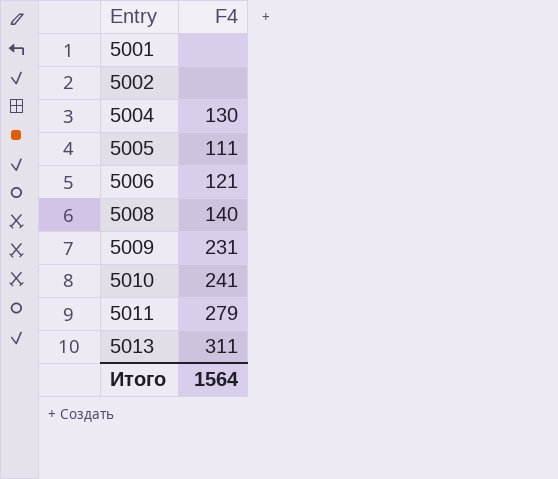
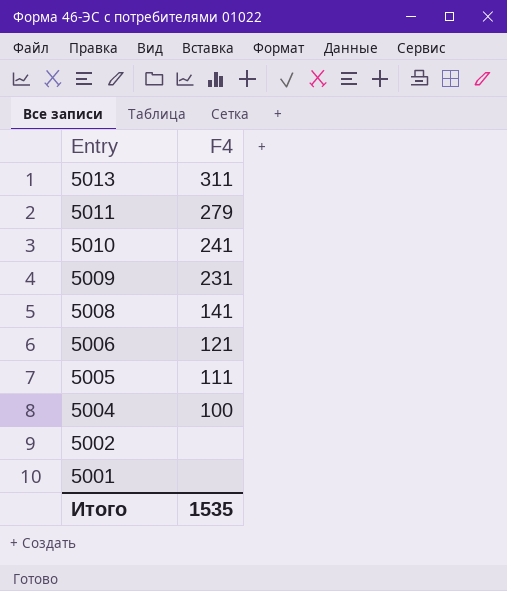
row order: Entry ascending -> Entry descending
5008 | F4: 140 -> 141
5004 | F4: 130 -> 100
Итого | F4: 1564 -> 1535

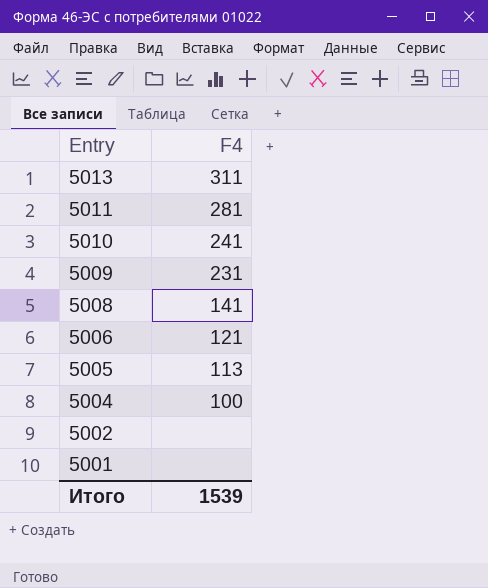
5011 | F4: 279 -> 281
5005 | F4: 111 -> 113
Итого | F4: 1535 -> 1539

